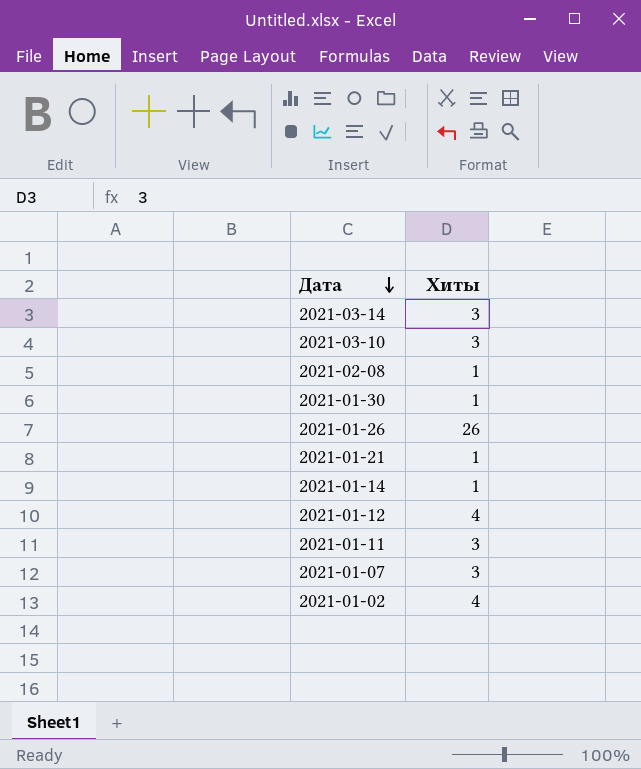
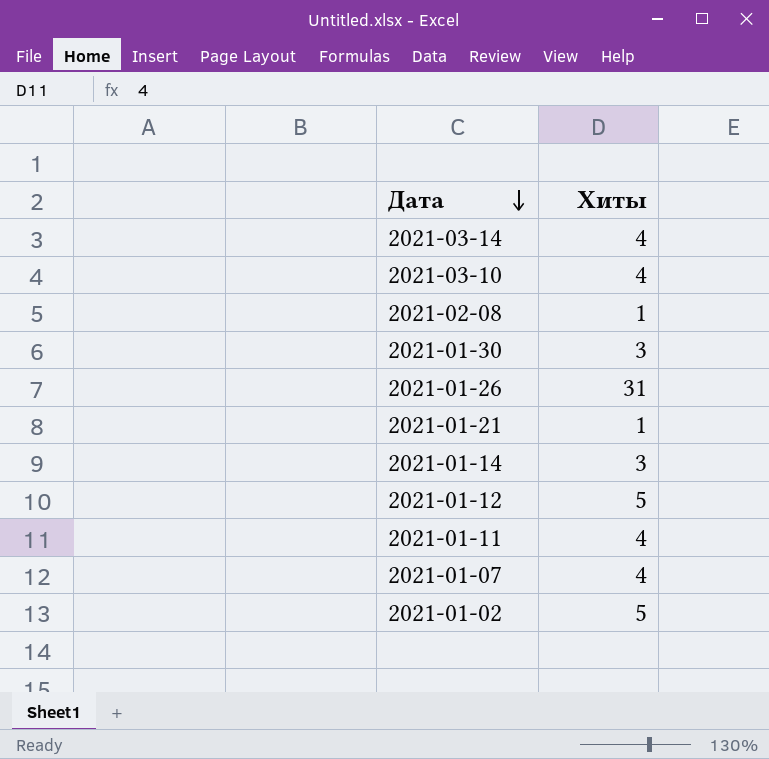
2021-03-14 | Хиты: 3 -> 4
2021-03-10 | Хиты: 3 -> 4
2021-01-30 | Хиты: 1 -> 3
2021-01-26 | Хиты: 26 -> 31
2021-01-14 | Хиты: 1 -> 3
2021-01-12 | Хиты: 4 -> 5
2021-01-11 | Хиты: 3 -> 4
2021-01-07 | Хиты: 3 -> 4
2021-01-02 | Хиты: 4 -> 5

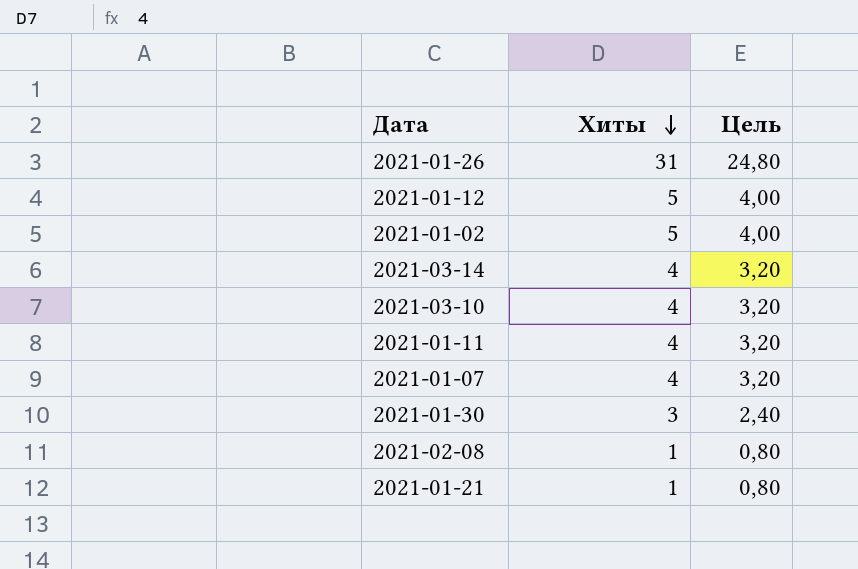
row order: Дата descending -> Хиты descending
column Цель | formula: none -> [Хиты] * 0,8
row 2021-01-14: 3 -> none

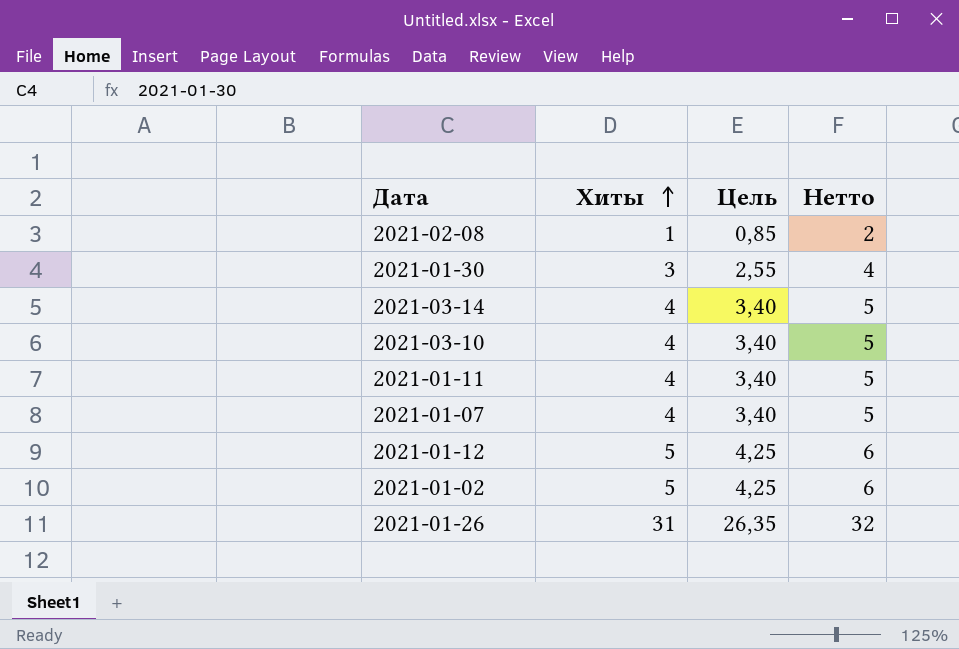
row order: Хиты descending -> Хиты ascending
column Цель | formula: [Хиты] * 0,8 -> [Хиты] * 0,85
column Нетто | formula: none -> [Хиты] + 1
row 2021-01-21: 1 | 0,80 -> none

